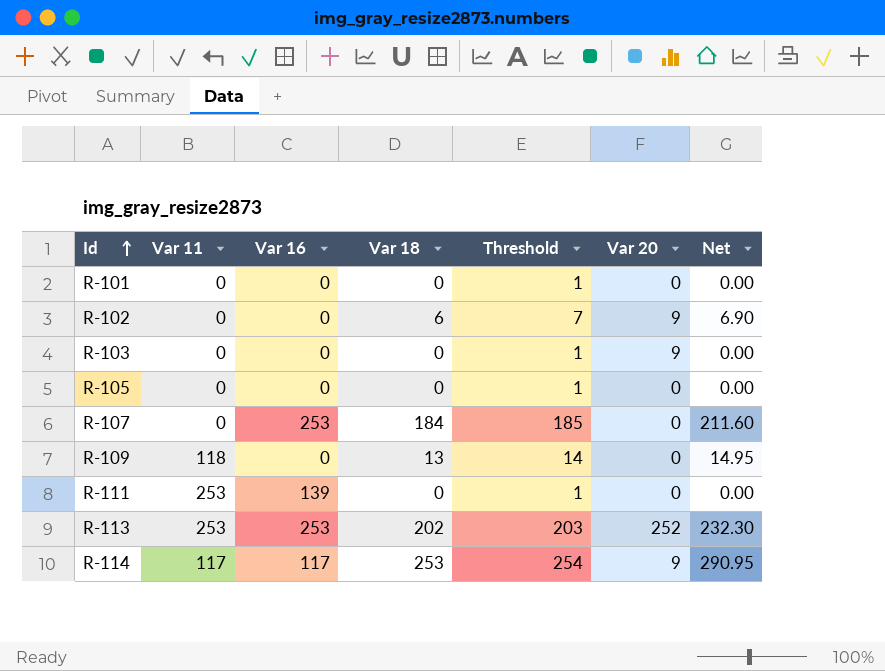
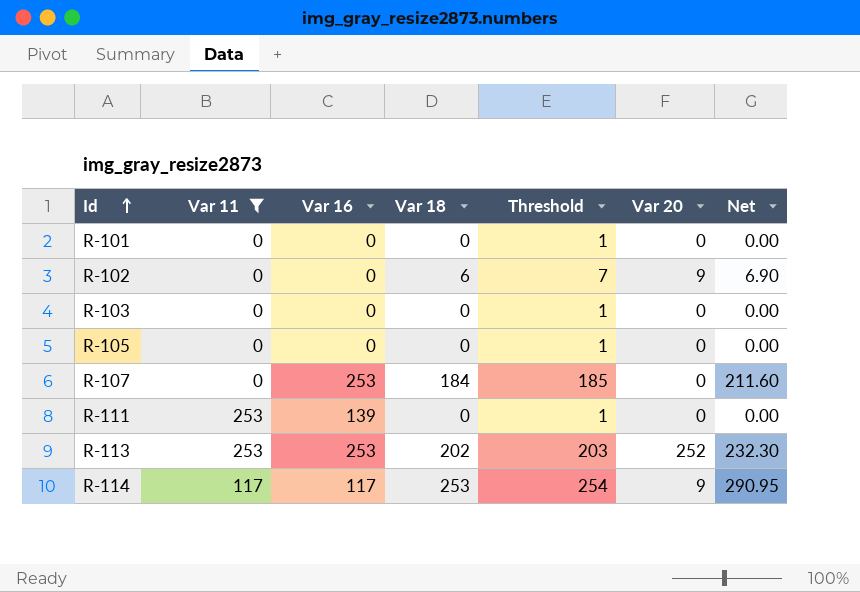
filter: none -> Var 11 != 118
R-103 | Var 20: 9 -> 0

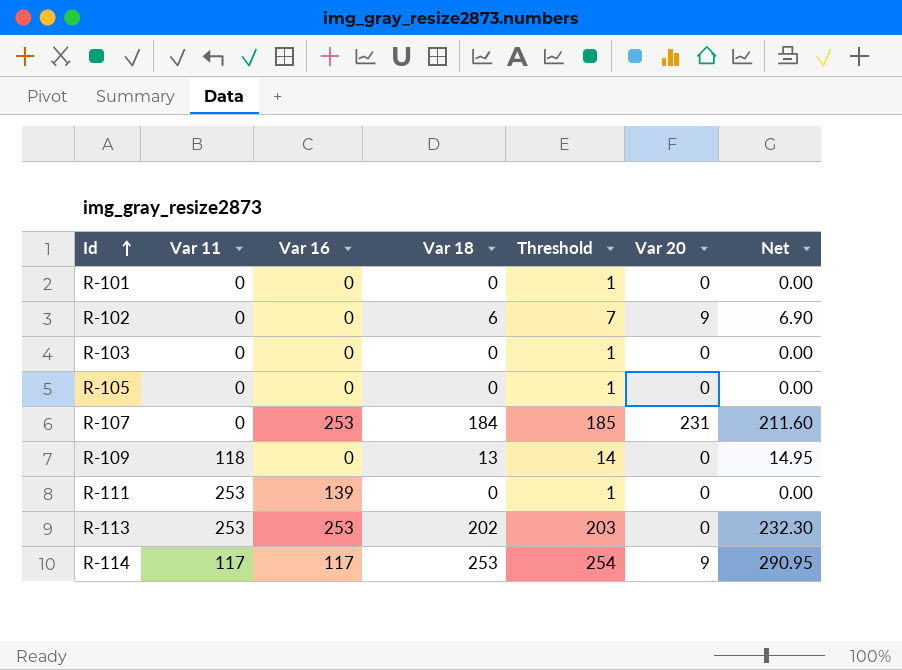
filter: Var 11 != 118 -> none
R-107 | Var 20: 0 -> 231
R-113 | Var 20: 252 -> 0

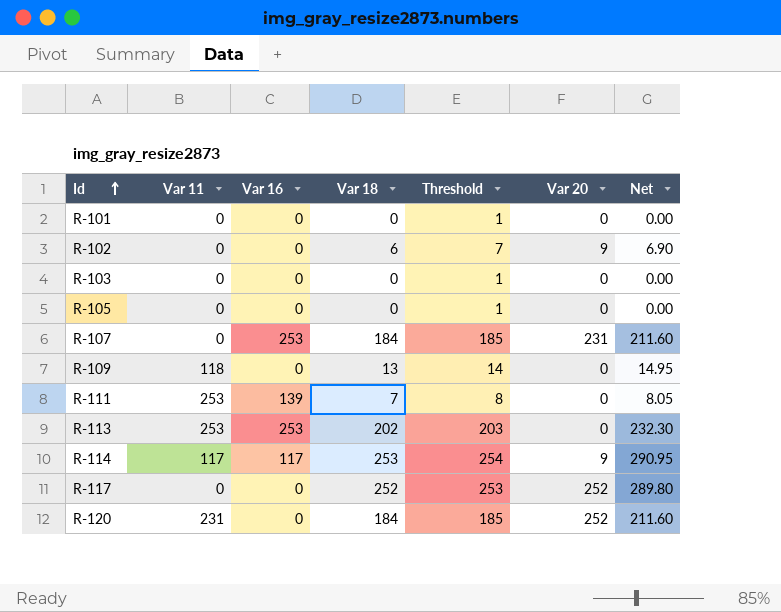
R-111 | Var 18: 0 -> 7
R-111 | Threshold: 1 -> 8
R-111 | Net: 0.00 -> 8.05
row R-117: none -> 0 | 0 | 252 | 253 | 252 | 289.80
row R-120: none -> 231 | 0 | 184 | 185 | 252 | 211.60

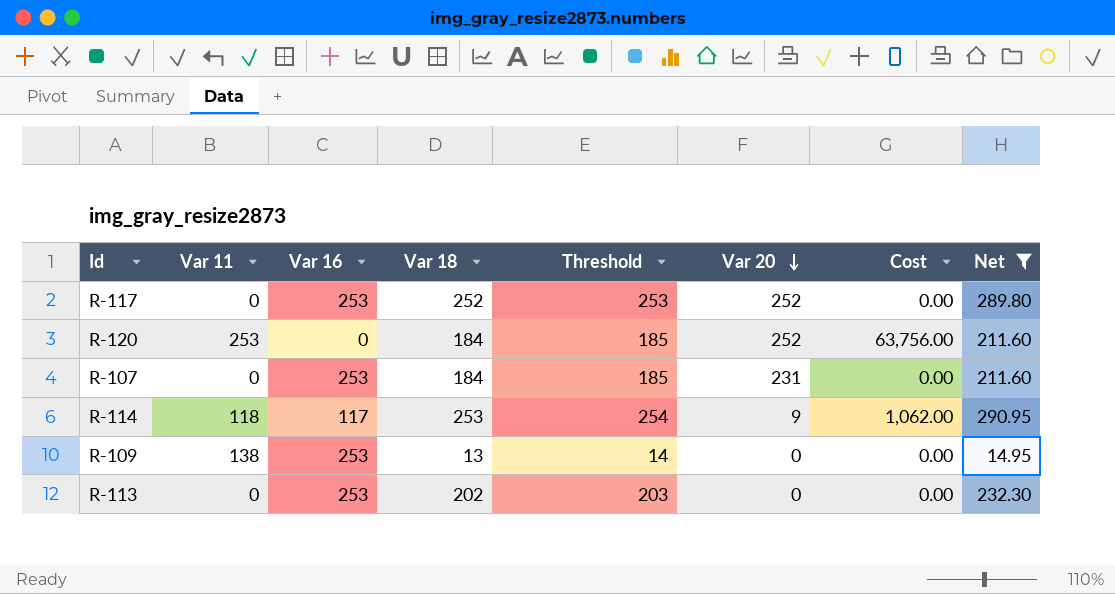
filter: none -> Net >= 14.95
row order: Id ascending -> Var 20 descending
column Cost | formula: none -> [Var 11] * [Var 20]
R-117 | Var 16: 0 -> 253
R-120 | Var 11: 231 -> 253
R-114 | Var 11: 117 -> 118
R-109 | Var 11: 118 -> 138
R-109 | Var 16: 0 -> 253
R-113 | Var 11: 253 -> 0

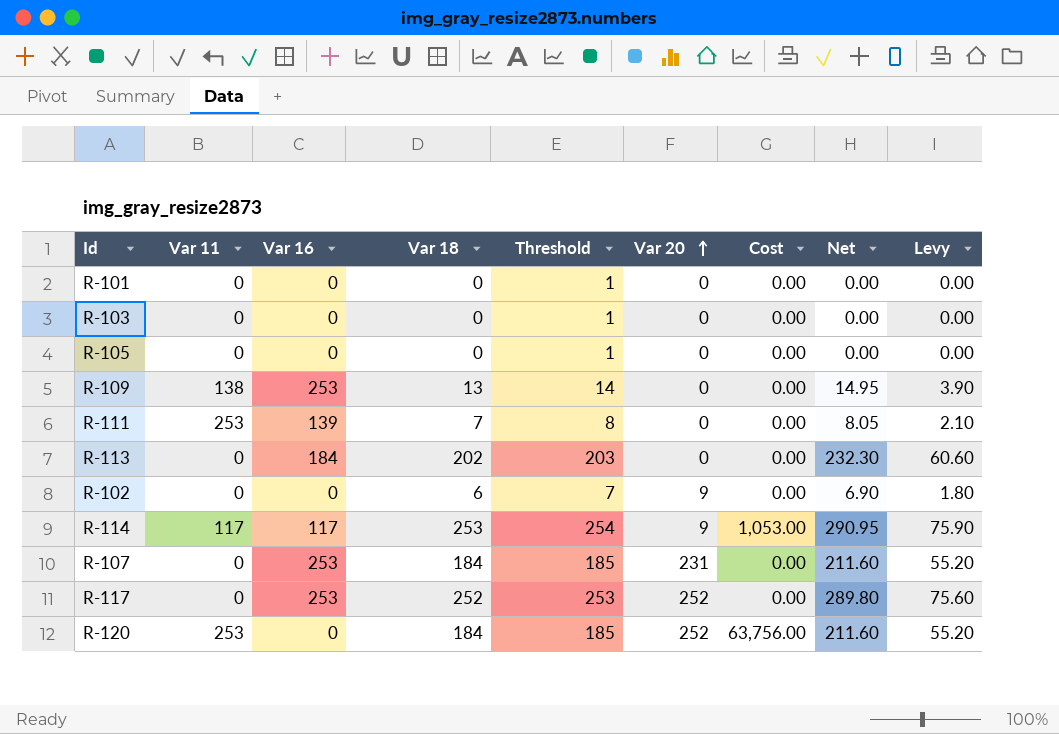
filter: Net >= 14.95 -> none
row order: Var 20 descending -> Var 20 ascending
column Levy | formula: none -> [Var 18] * 0.3
R-113 | Var 16: 253 -> 184
R-114 | Var 11: 118 -> 117
R-114 | Cost: 1,062.00 -> 1,053.00

